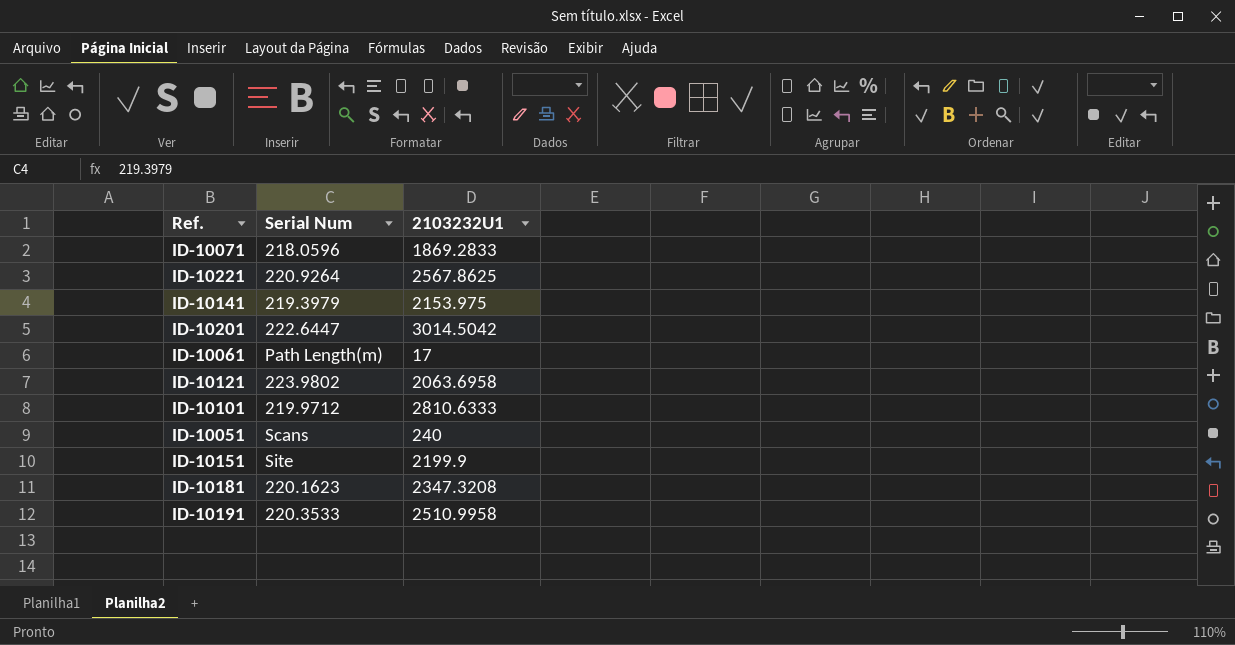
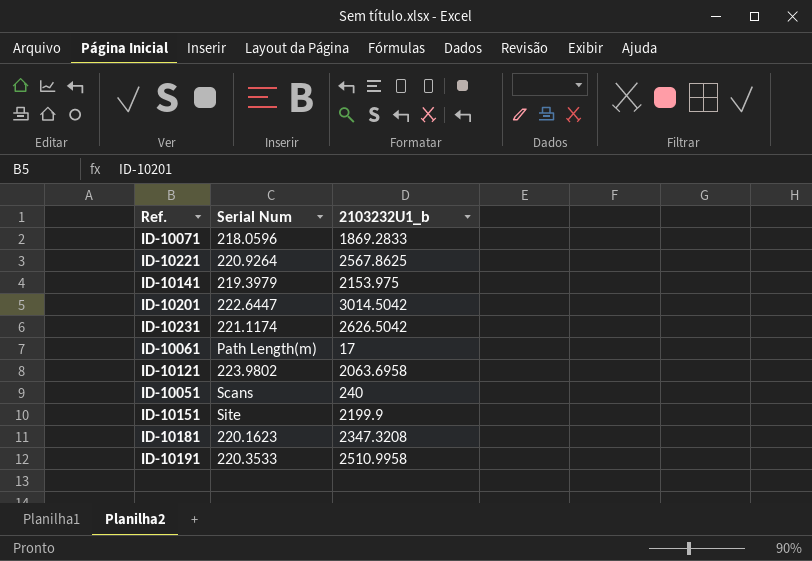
column name: 2103232U1 -> 2103232U1_b
row ID-10101: 219.9712 | 2810.6333 -> none
row ID-10231: none -> 221.1174 | 2626.5042

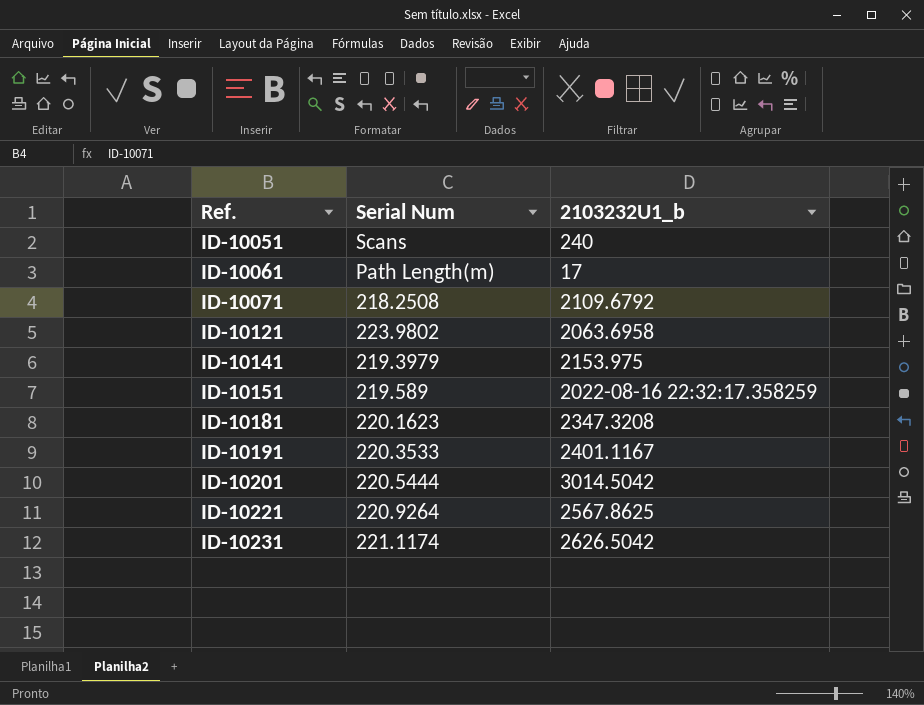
row order: none -> Ref. ascending
ID-10071 | Serial Num: 218.0596 -> 218.2508
ID-10071 | 2103232U1_b: 1869.2833 -> 2109.6792
ID-10151 | Serial Num: Site -> 219.589
ID-10151 | 2103232U1_b: 2199.9 -> 2022-08-16 22:32:17.358259
ID-10191 | 2103232U1_b: 2510.9958 -> 2401.1167
ID-10201 | Serial Num: 222.6447 -> 220.5444

